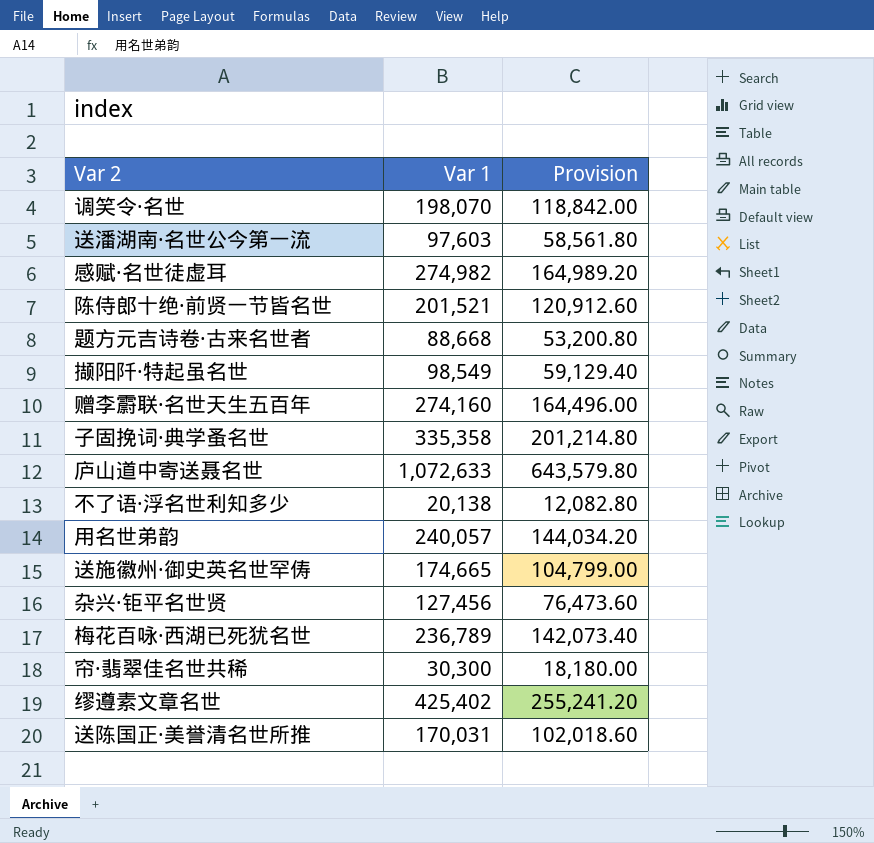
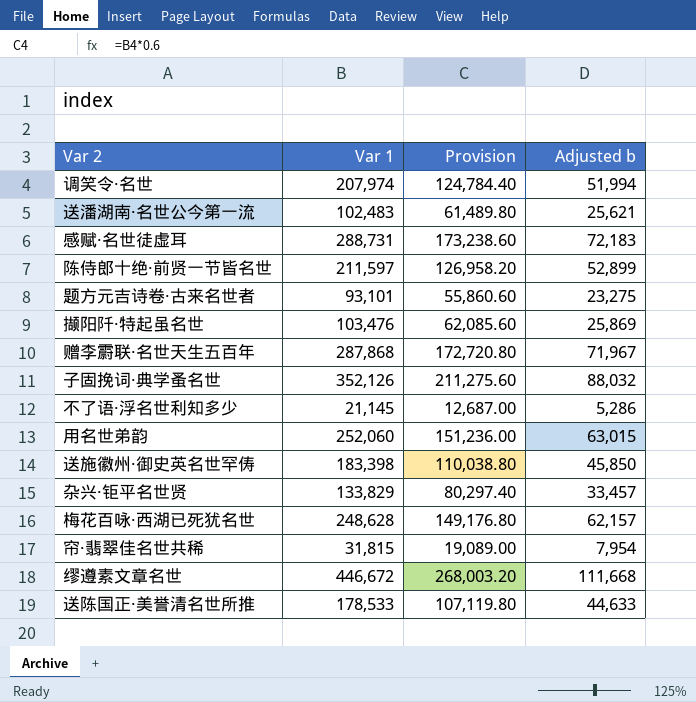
column Adjusted b | formula: none -> [Var 1] * 0.25
row 庐山道中寄送聂名世: 1,072,633 | 643,579.80 -> none
调笑令·名世 | Var 1: 198,070 -> 207,974
调笑令·名世 | Provision: 118,842.00 -> 124,784.40
送潘湖南·名世公今第一流 | Var 1: 97,603 -> 102,483
送潘湖南·名世公今第一流 | Provision: 58,561.80 -> 61,489.80
感赋·名世徒虚耳 | Var 1: 274,982 -> 288,731
感赋·名世徒虚耳 | Provision: 164,989.20 -> 173,238.60
陈侍郎十绝·前贤一节皆名世 | Var 1: 201,521 -> 211,597
陈侍郎十绝·前贤一节皆名世 | Provision: 120,912.60 -> 126,958.20
题方元吉诗卷·古来名世者 | Var 1: 88,668 -> 93,101
题方元吉诗卷·古来名世者 | Provision: 53,200.80 -> 55,860.60
撷阳阡·特起虽名世 | Var 1: 98,549 -> 103,476
撷阳阡·特起虽名世 | Provision: 59,129.40 -> 62,085.60
赠李霨联·名世天生五百年 | Var 1: 274,160 -> 287,868
赠李霨联·名世天生五百年 | Provision: 164,496.00 -> 172,720.80
子固挽词·典学蚤名世 | Var 1: 335,358 -> 352,126
子固挽词·典学蚤名世 | Provision: 201,214.80 -> 211,275.60
不了语·浮名世利知多少 | Var 1: 20,138 -> 21,145
不了语·浮名世利知多少 | Provision: 12,082.80 -> 12,687.00
用名世弟韵 | Var 1: 240,057 -> 252,060
用名世弟韵 | Provision: 144,034.20 -> 151,236.00
送施徽州·御史英名世罕俦 | Var 1: 174,665 -> 183,398
送施徽州·御史英名世罕俦 | Provision: 104,799.00 -> 110,038.80
杂兴·钜平名世贤 | Var 1: 127,456 -> 133,829
杂兴·钜平名世贤 | Provision: 76,473.60 -> 80,297.40
梅花百咏·西湖已死犹名世 | Var 1: 236,789 -> 248,628
梅花百咏·西湖已死犹名世 | Provision: 142,073.40 -> 149,176.80
帘·翡翠佳名世共稀 | Var 1: 30,300 -> 31,815
帘·翡翠佳名世共稀 | Provision: 18,180.00 -> 19,089.00
缪遵素文章名世 | Var 1: 425,402 -> 446,672
缪遵素文章名世 | Provision: 255,241.20 -> 268,003.20
送陈国正·美誉清名世所推 | Var 1: 170,031 -> 178,533
送陈国正·美誉清名世所推 | Provision: 102,018.60 -> 107,119.80

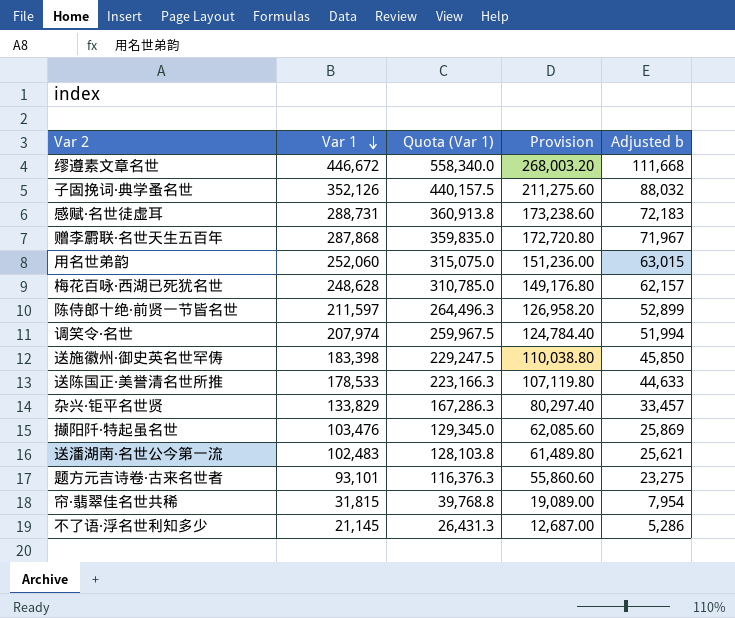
row order: none -> Var 1 descending
column Quota (Var 1) | formula: none -> [Var 1] * 1.25

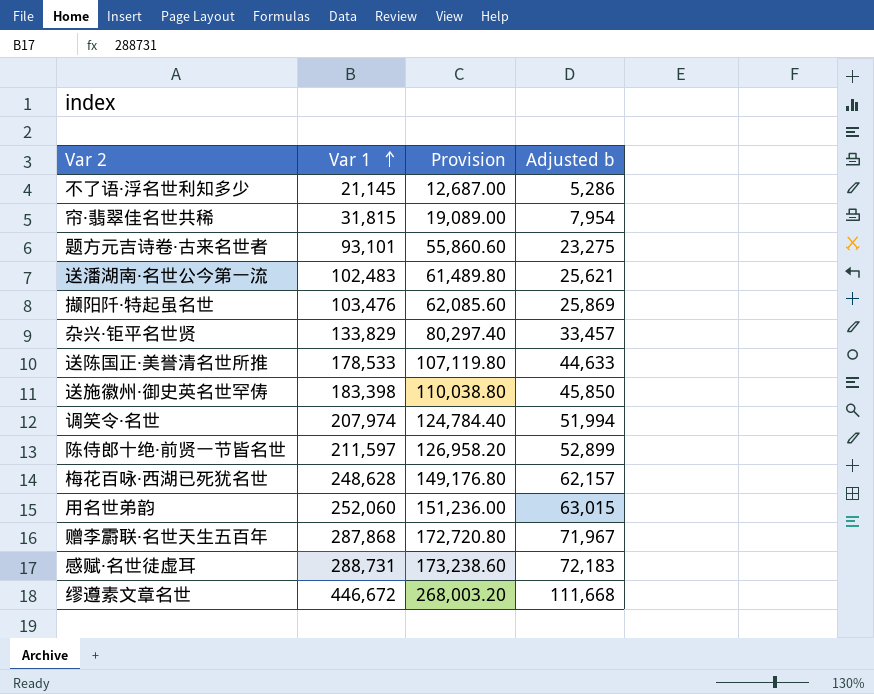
row order: Var 1 descending -> Var 1 ascending
column Quota (Var 1) | formula: [Var 1] * 1.25 -> none
row 子固挽词·典学蚤名世: 352,126 | 440,157.5 | 211,275.60 | 88,032 -> none

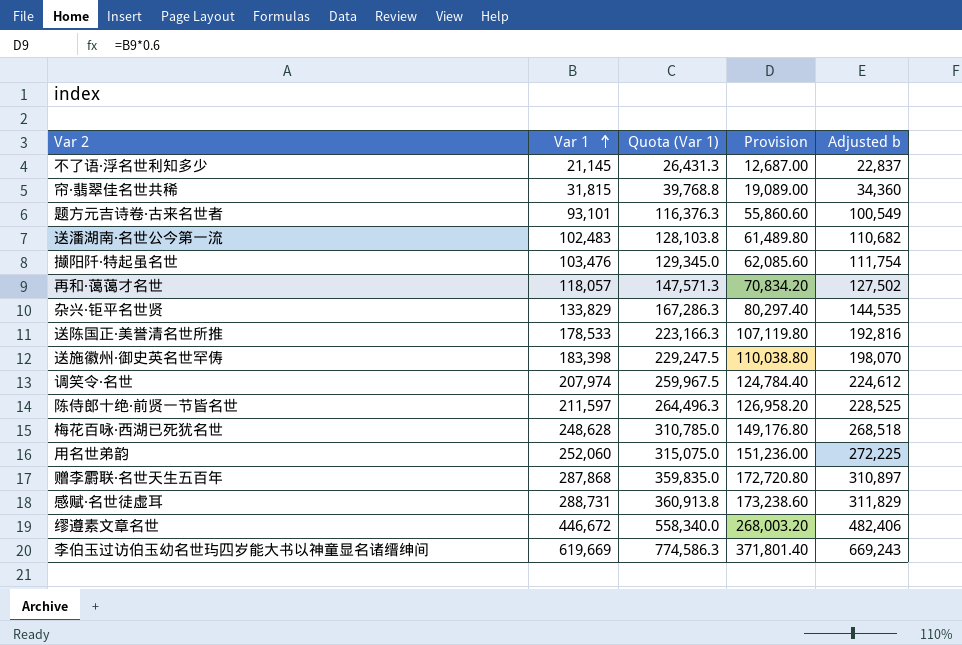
column Quota (Var 1) | formula: none -> [Var 1] * 1.25
column Adjusted b | formula: [Var 1] * 0.25 -> [Var 1] * 1.08
row 再和·蔼蔼才名世: none -> 118,057 | 147,571.3 | 70,834.20 | 127,502
row 李伯玉过访伯玉幼名世玙四岁能大书以神童显名诸缙绅间: none -> 619,669 | 774,586.3 | 371,801.40 | 669,243

